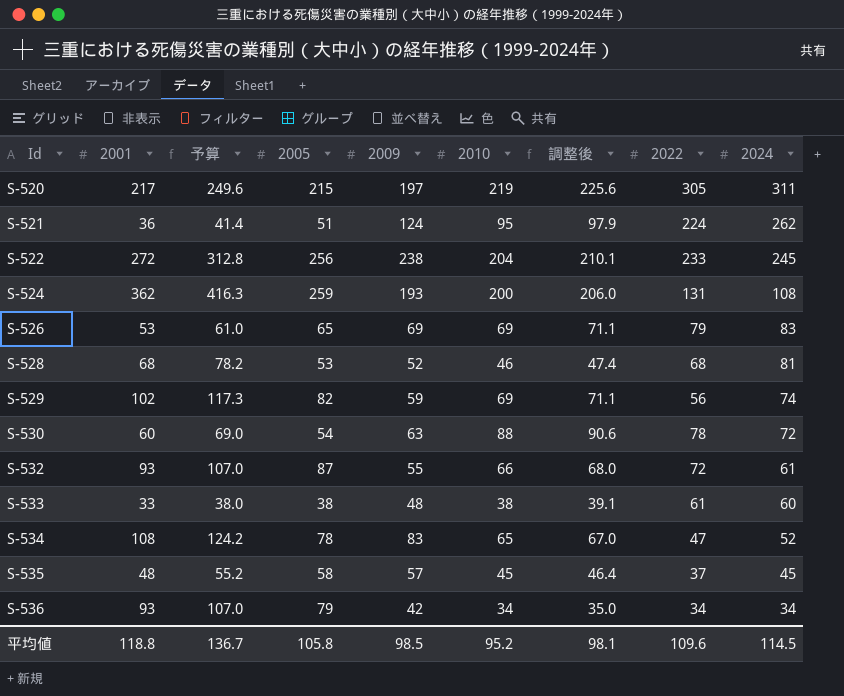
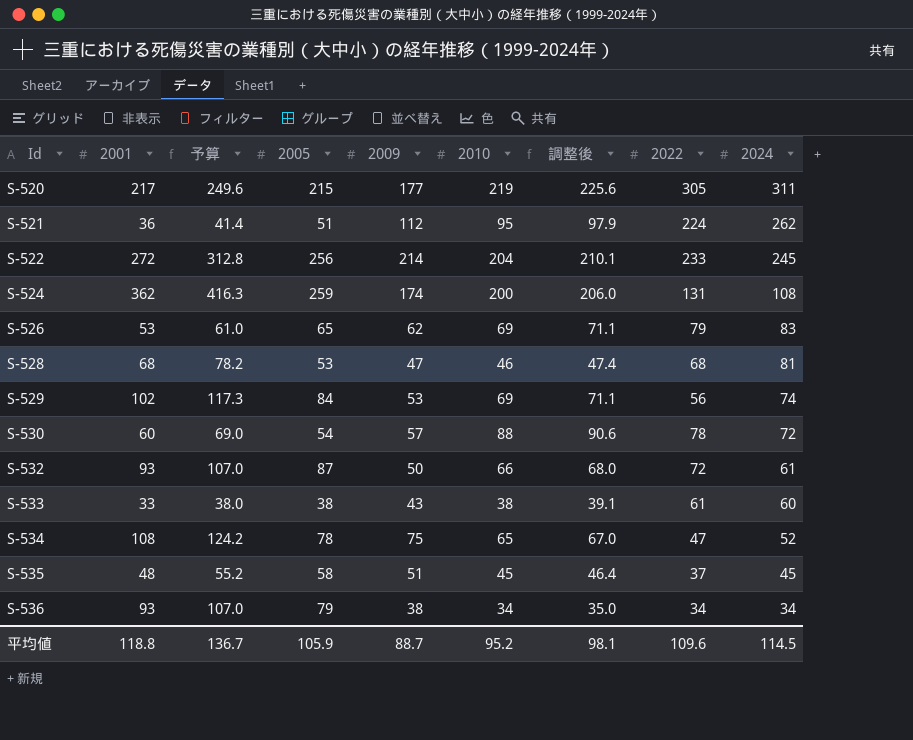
S-520 | 2009: 197 -> 177
S-521 | 2009: 124 -> 112
S-522 | 2009: 238 -> 214
S-524 | 2009: 193 -> 174
S-526 | 2009: 69 -> 62
S-528 | 2009: 52 -> 47
S-529 | 2005: 82 -> 84
S-529 | 2009: 59 -> 53
S-530 | 2009: 63 -> 57
S-532 | 2009: 55 -> 50
S-533 | 2009: 48 -> 43
S-534 | 2009: 83 -> 75
S-535 | 2009: 57 -> 51
S-536 | 2009: 42 -> 38
平均値 | 2005: 105.8 -> 105.9
平均値 | 2009: 98.5 -> 88.7

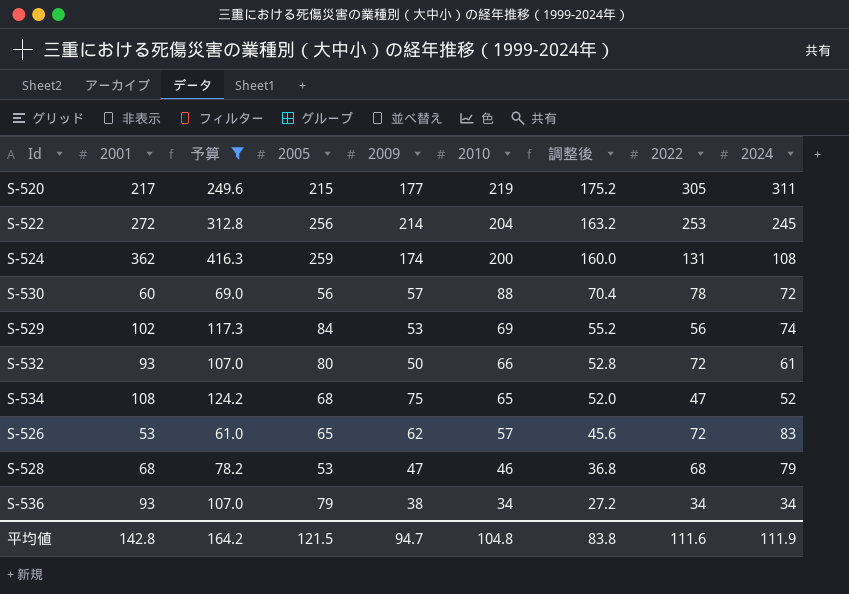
filter: none -> 予算 >= 61.0
row order: Id ascending -> 2010 descending
column 調整後 | formula: [2010] * 1.03 -> [2010] * 0.8
S-522 | 2022: 233 -> 253
S-530 | 2005: 54 -> 56
S-532 | 2005: 87 -> 80
S-534 | 2005: 78 -> 68
S-526 | 2010: 69 -> 57
S-526 | 2022: 79 -> 72
S-528 | 2024: 81 -> 79
平均値 | 2001: 118.8 -> 142.8
平均値 | 予算: 136.7 -> 164.2
平均値 | 2005: 105.9 -> 121.5
平均値 | 2009: 88.7 -> 94.7
平均値 | 2010: 95.2 -> 104.8
平均値 | 調整後: 98.1 -> 83.8
平均値 | 2022: 109.6 -> 111.6
平均値 | 2024: 114.5 -> 111.9

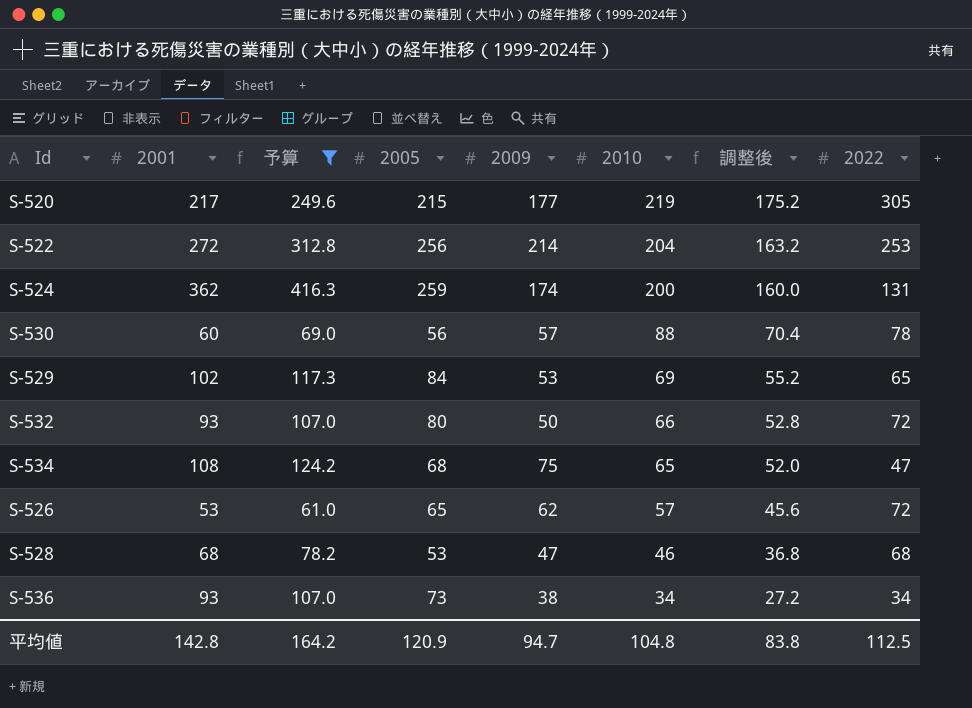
column 2024 | position: 9 -> none
S-529 | 2022: 56 -> 65
S-536 | 2005: 79 -> 73
平均値 | 2005: 121.5 -> 120.9
平均値 | 2022: 111.6 -> 112.5

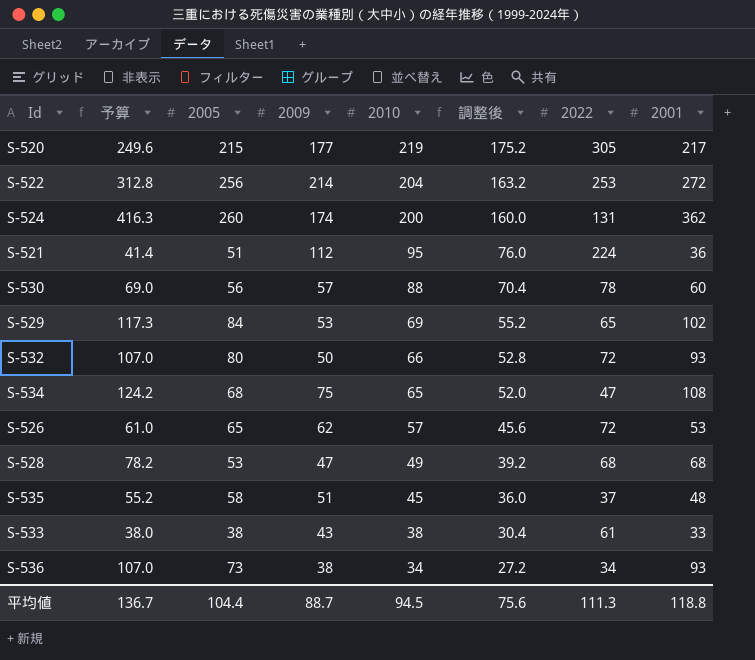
filter: 予算 >= 61.0 -> none
column 2001 | position: 2 -> 8
S-524 | 2005: 259 -> 260
S-528 | 2010: 46 -> 49
S-528 | 調整後: 36.8 -> 39.2
平均値 | 予算: 164.2 -> 136.7
平均値 | 2005: 120.9 -> 104.4
平均値 | 2009: 94.7 -> 88.7
平均値 | 2010: 104.8 -> 94.5
平均値 | 調整後: 83.8 -> 75.6
平均値 | 2022: 112.5 -> 111.3
平均値 | 2001: 142.8 -> 118.8

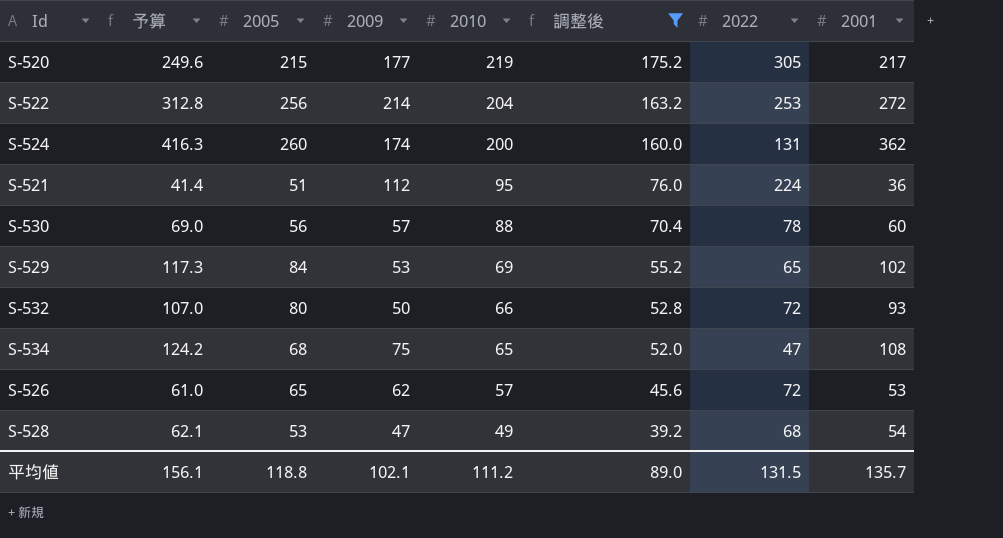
filter: none -> 調整後 >= 39.2
S-528 | 予算: 78.2 -> 62.1
S-528 | 2001: 68 -> 54
平均値 | 予算: 136.7 -> 156.1
平均値 | 2005: 104.4 -> 118.8
平均値 | 2009: 88.7 -> 102.1
平均値 | 2010: 94.5 -> 111.2
平均値 | 調整後: 75.6 -> 89.0
平均値 | 2022: 111.3 -> 131.5
平均値 | 2001: 118.8 -> 135.7

